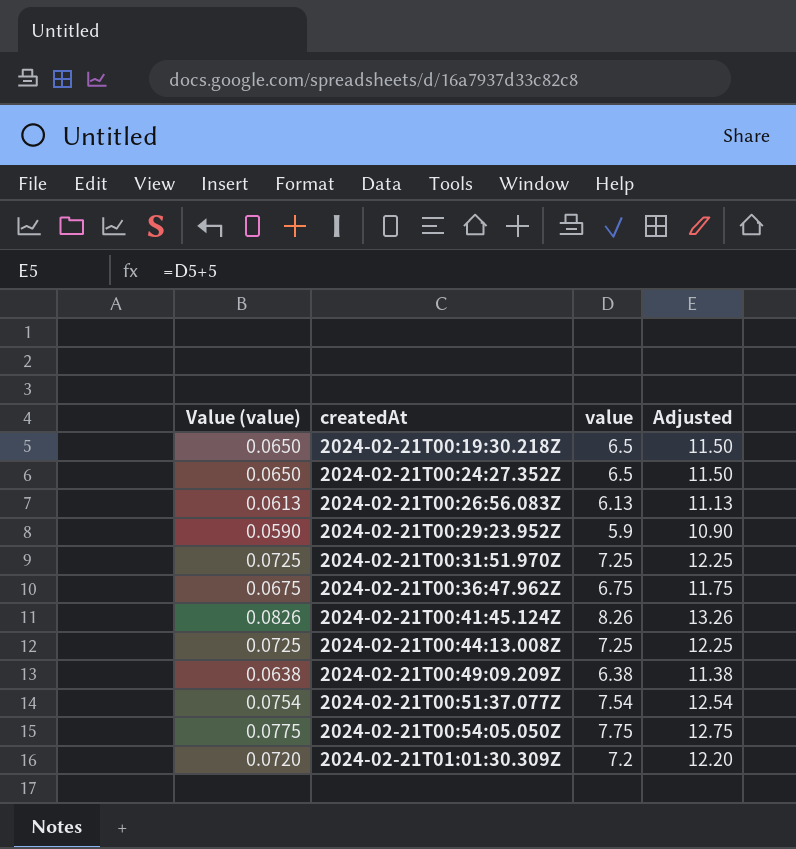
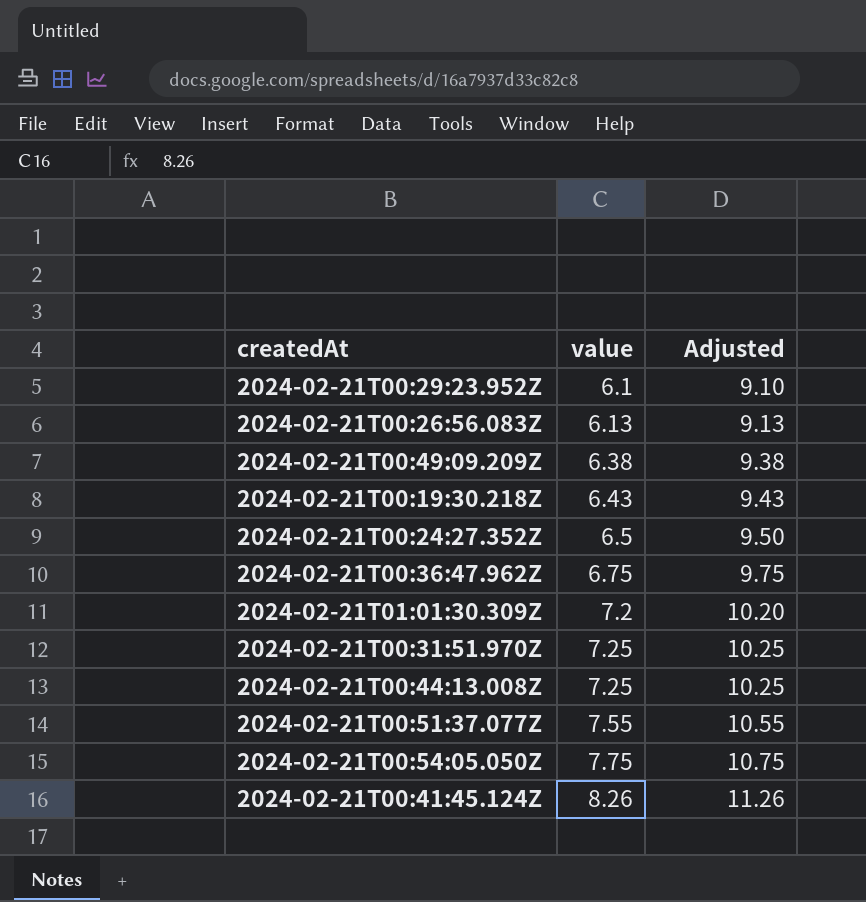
row order: createdAt ascending -> value ascending
column Value (value) | formula: [value] * 0.01 -> none
column Adjusted | formula: [value] + 5 -> [value] + 3
2024-02-21T00:29:23.952Z | value: 5.9 -> 6.1
2024-02-21T00:19:30.218Z | value: 6.5 -> 6.43
2024-02-21T00:51:37.077Z | value: 7.54 -> 7.55

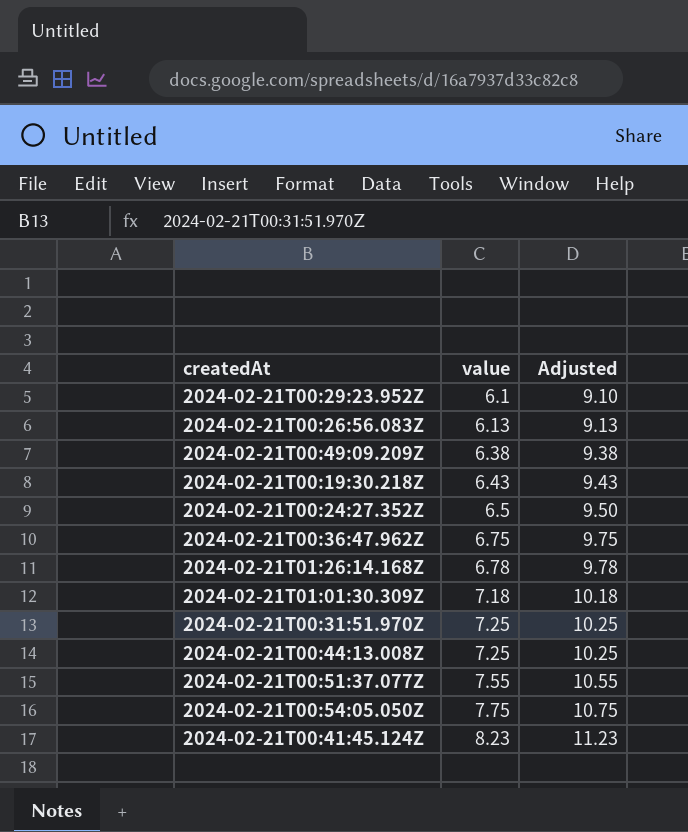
row 2024-02-21T01:26:14.168Z: none -> 6.78 | 9.78
2024-02-21T01:01:30.309Z | value: 7.2 -> 7.18
2024-02-21T01:01:30.309Z | Adjusted: 10.20 -> 10.18
2024-02-21T00:41:45.124Z | value: 8.26 -> 8.23
2024-02-21T00:41:45.124Z | Adjusted: 11.26 -> 11.23

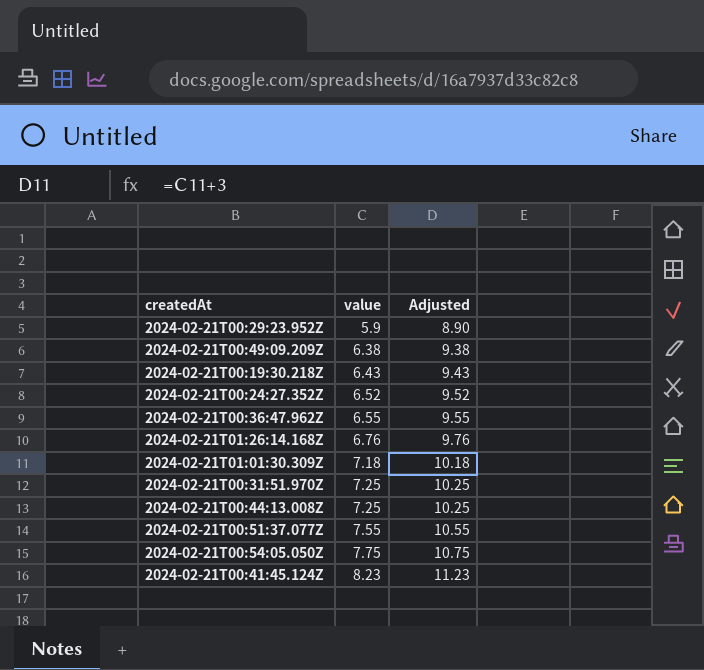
row 2024-02-21T00:26:56.083Z: 6.13 | 9.13 -> none
2024-02-21T00:29:23.952Z | value: 6.1 -> 5.9
2024-02-21T00:29:23.952Z | Adjusted: 9.10 -> 8.90
2024-02-21T00:24:27.352Z | value: 6.5 -> 6.52
2024-02-21T00:24:27.352Z | Adjusted: 9.50 -> 9.52
2024-02-21T00:36:47.962Z | value: 6.75 -> 6.55
2024-02-21T00:36:47.962Z | Adjusted: 9.75 -> 9.55
2024-02-21T01:26:14.168Z | value: 6.78 -> 6.76
2024-02-21T01:26:14.168Z | Adjusted: 9.78 -> 9.76

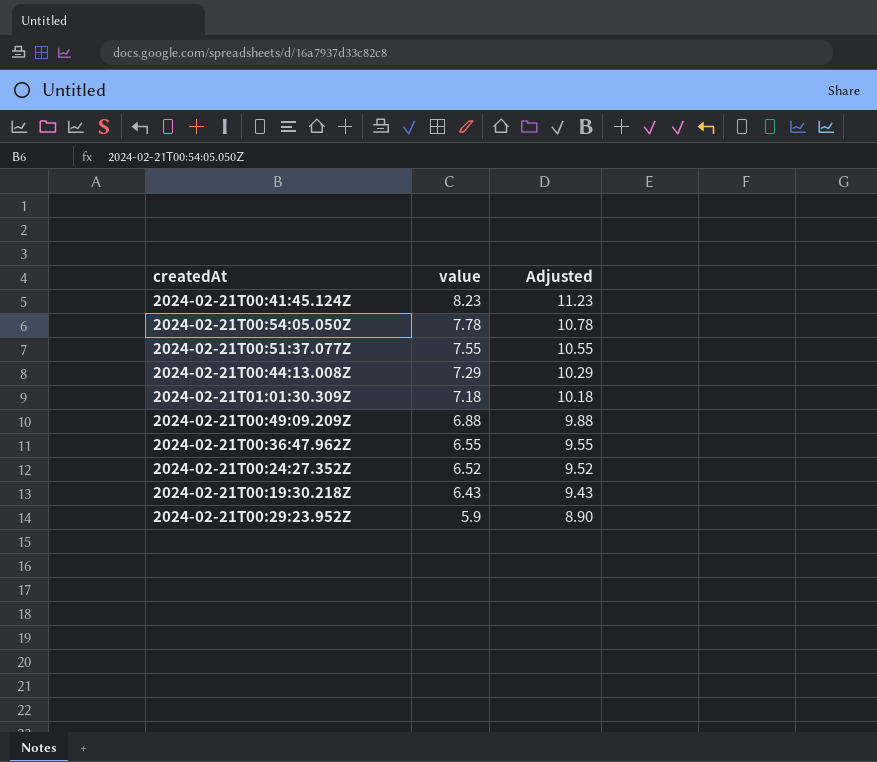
row order: value ascending -> value descending
row 2024-02-21T01:26:14.168Z: 6.76 | 9.76 -> none
row 2024-02-21T00:31:51.970Z: 7.25 | 10.25 -> none
2024-02-21T00:54:05.050Z | value: 7.75 -> 7.78
2024-02-21T00:54:05.050Z | Adjusted: 10.75 -> 10.78
2024-02-21T00:44:13.008Z | value: 7.25 -> 7.29
2024-02-21T00:44:13.008Z | Adjusted: 10.25 -> 10.29
2024-02-21T00:49:09.209Z | value: 6.38 -> 6.88
2024-02-21T00:49:09.209Z | Adjusted: 9.38 -> 9.88

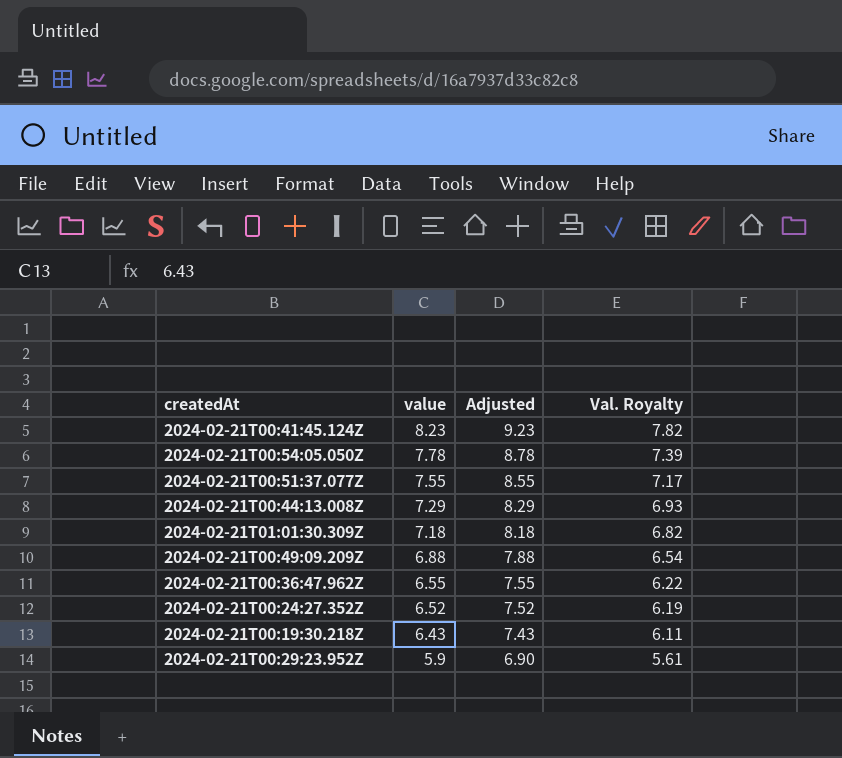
column Adjusted | formula: [value] + 3 -> [value] + 1
column Val. Royalty | formula: none -> [value] * 0.95

